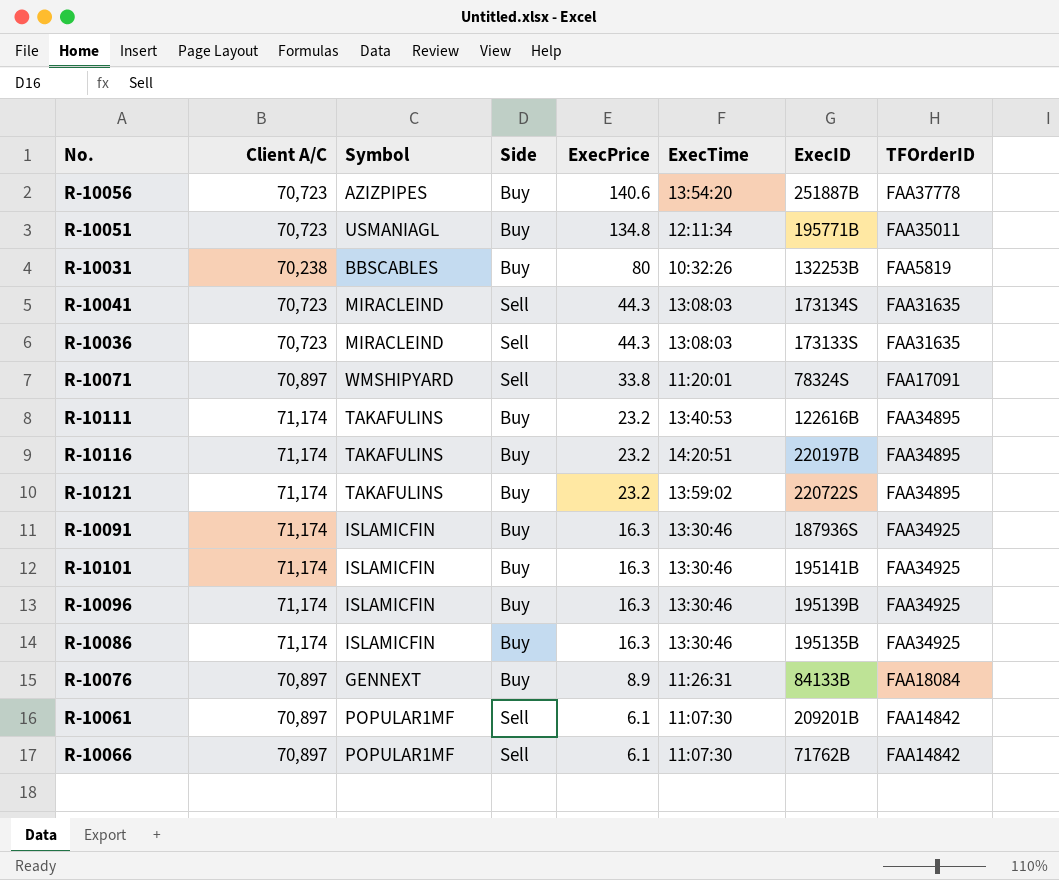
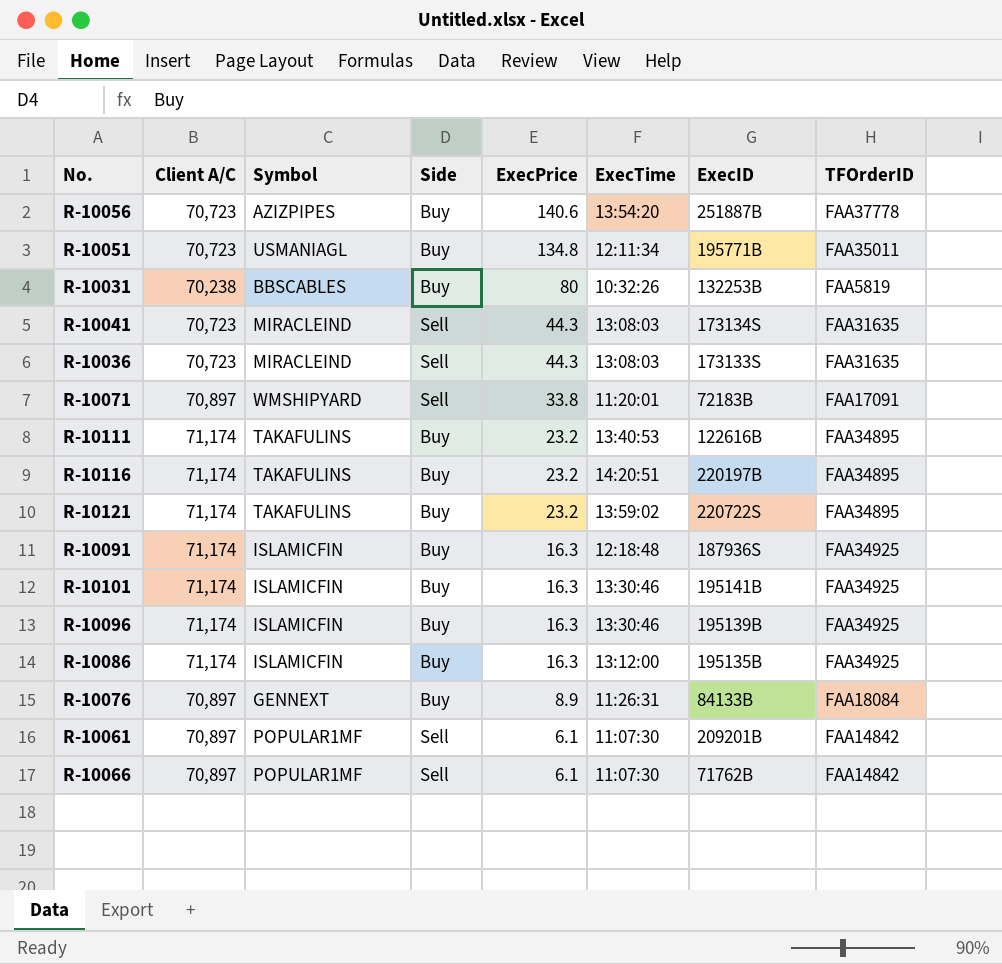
R-10071 | ExecID: 78324S -> 72183B
R-10091 | ExecTime: 13:30:46 -> 12:18:48
R-10086 | ExecTime: 13:30:46 -> 13:12:00

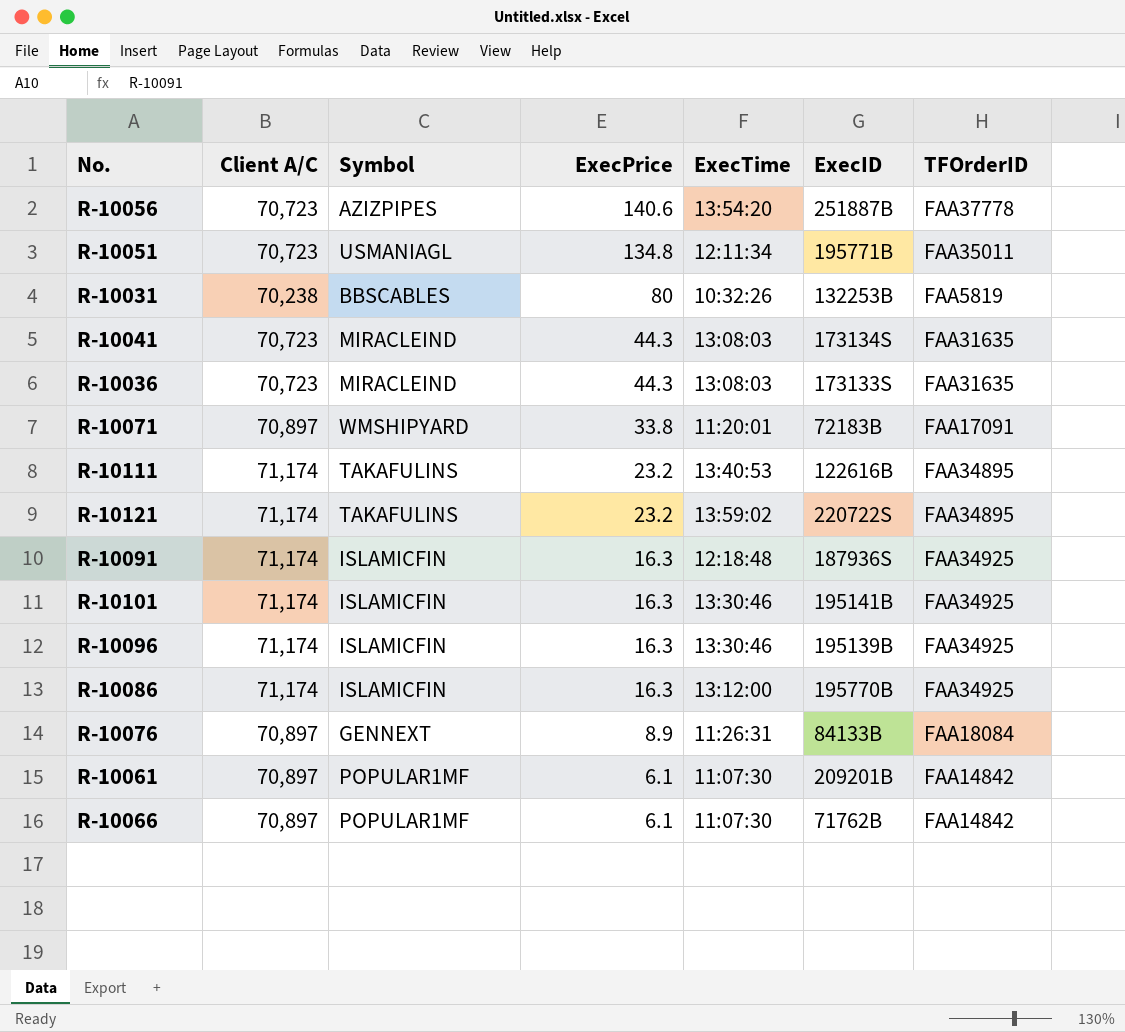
column Side | position: 4 -> none
row R-10116: 71,174 | TAKAFULINS | Buy | 23.2 | 14:20:51 | 220197B | FAA34895 -> none
R-10086 | ExecID: 195135B -> 195770B

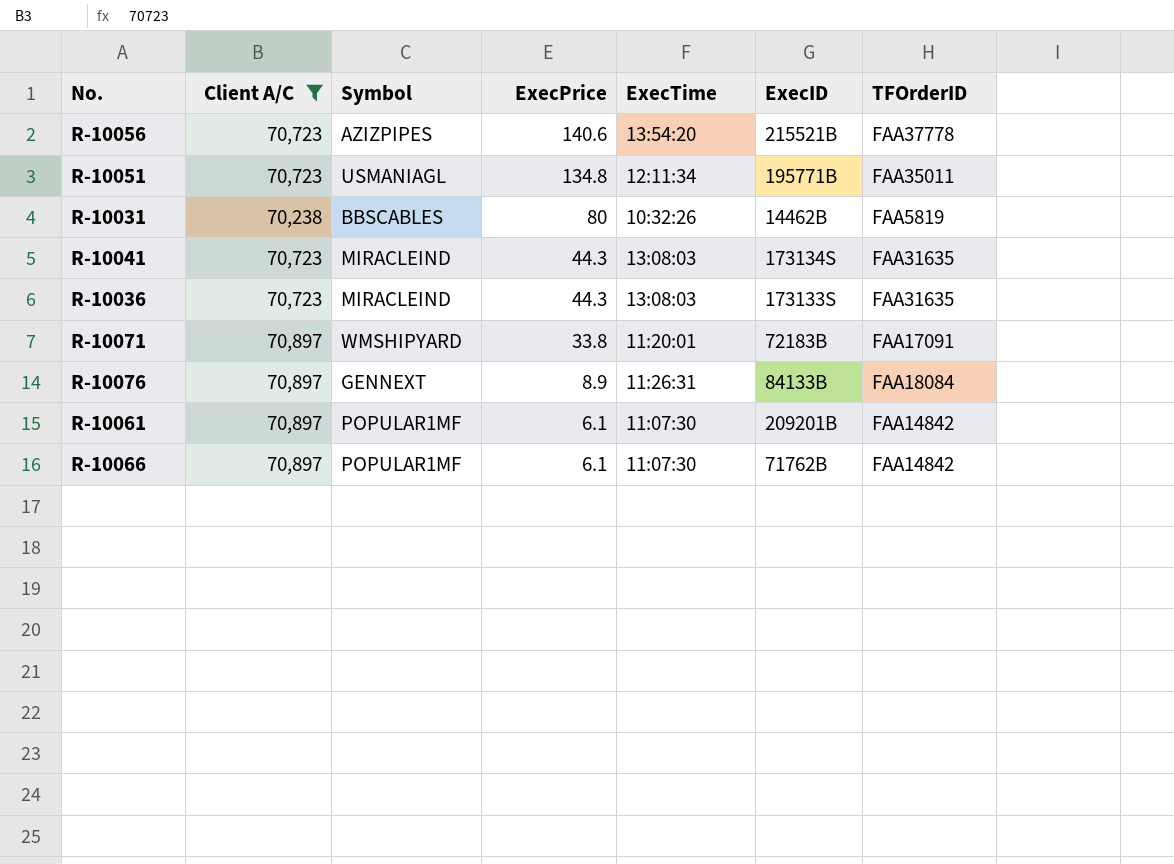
filter: none -> Client A/C != 71,174
R-10056 | ExecID: 251887B -> 215521B
R-10031 | ExecID: 132253B -> 14462B

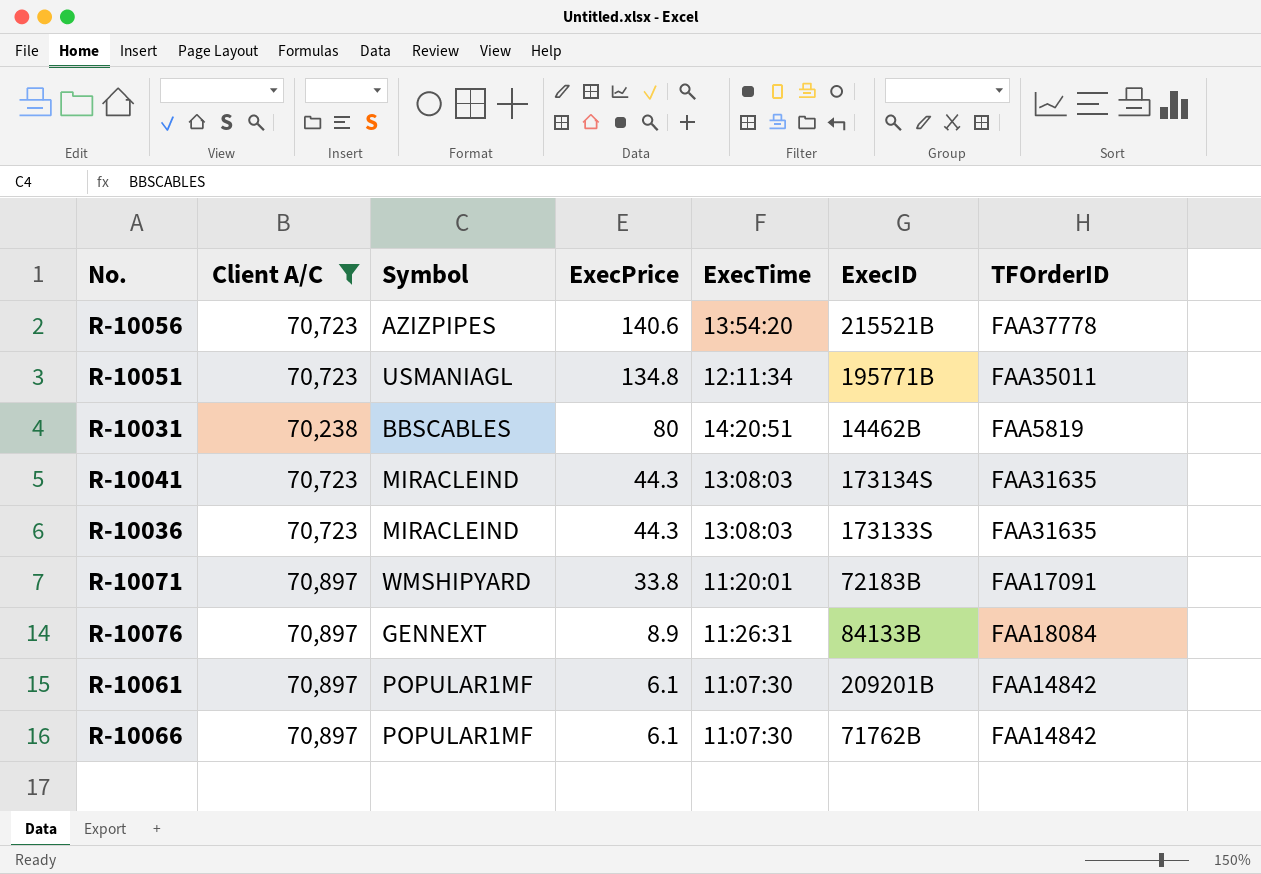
R-10031 | ExecTime: 10:32:26 -> 14:20:51

